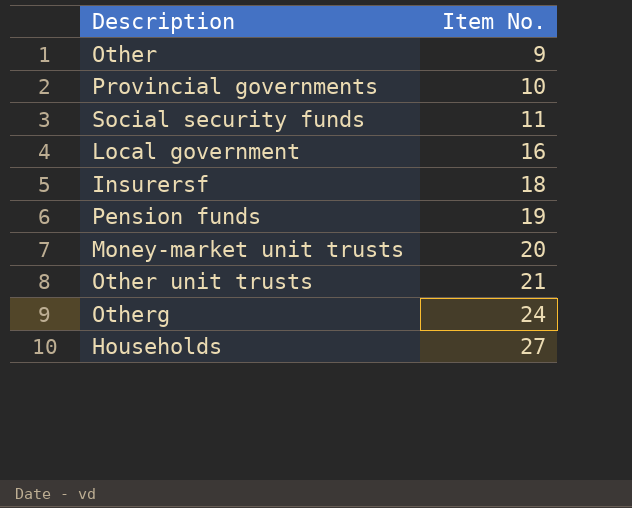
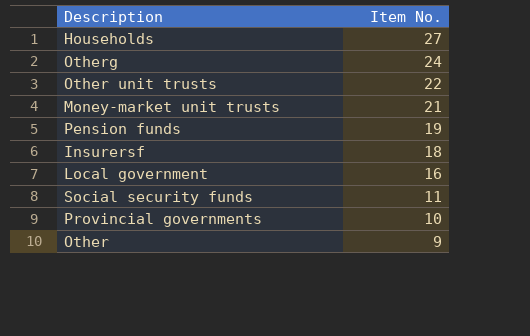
row order: Item No. ascending -> Item No. descending
Other unit trusts | Item No.: 21 -> 22
Money-market unit trusts | Item No.: 20 -> 21

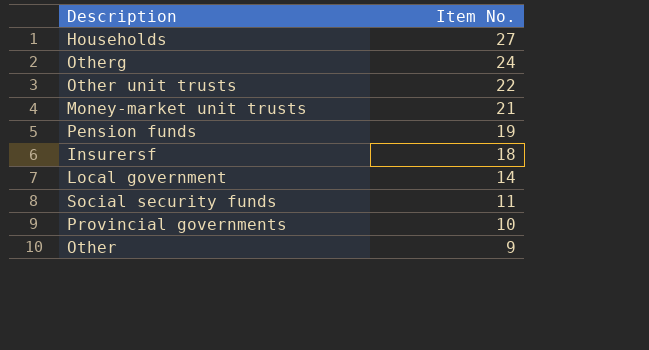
Local government | Item No.: 16 -> 14

